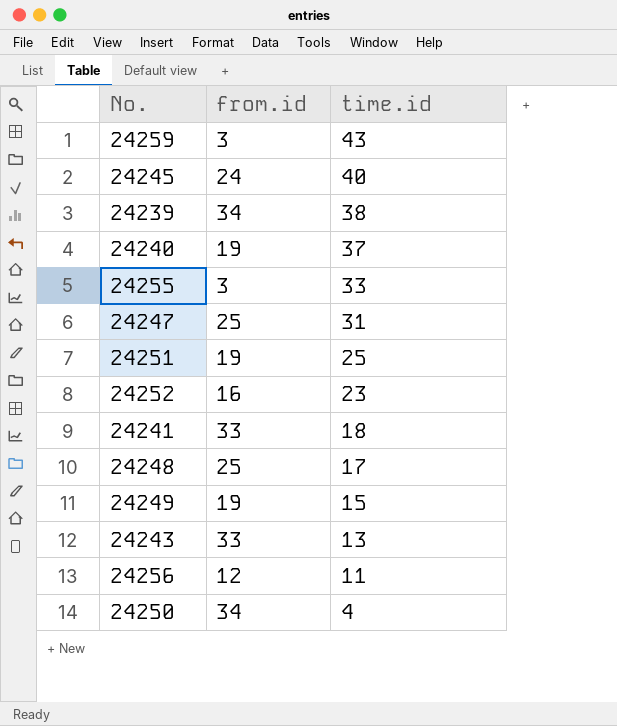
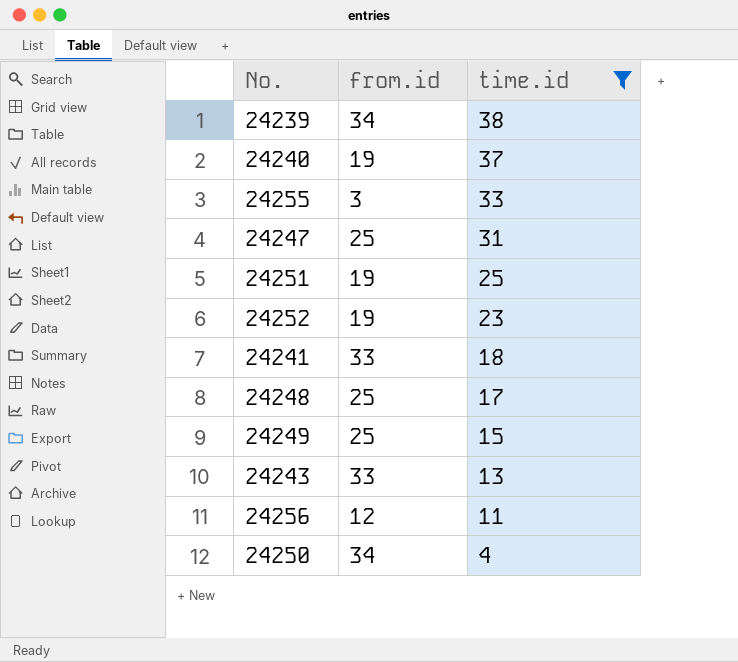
filter: none -> time.id <= 38
24252 | from.id: 16 -> 19
24249 | from.id: 19 -> 25

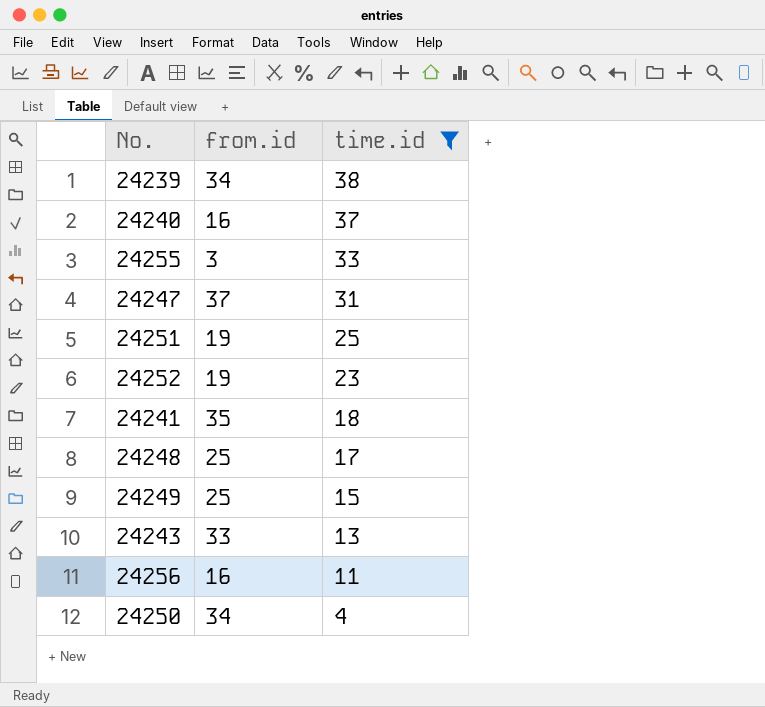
24240 | from.id: 19 -> 16
24247 | from.id: 25 -> 37
24241 | from.id: 33 -> 35
24256 | from.id: 12 -> 16

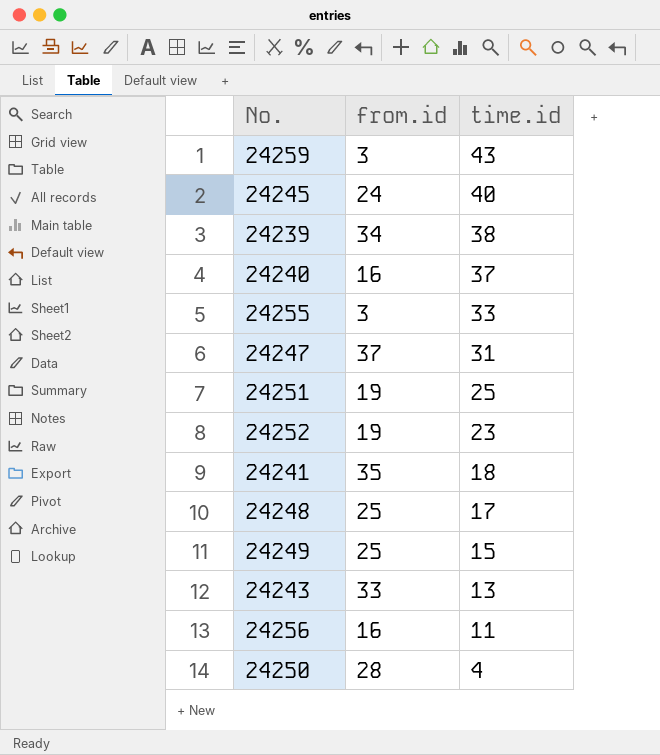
filter: time.id <= 38 -> none
24250 | from.id: 34 -> 28

